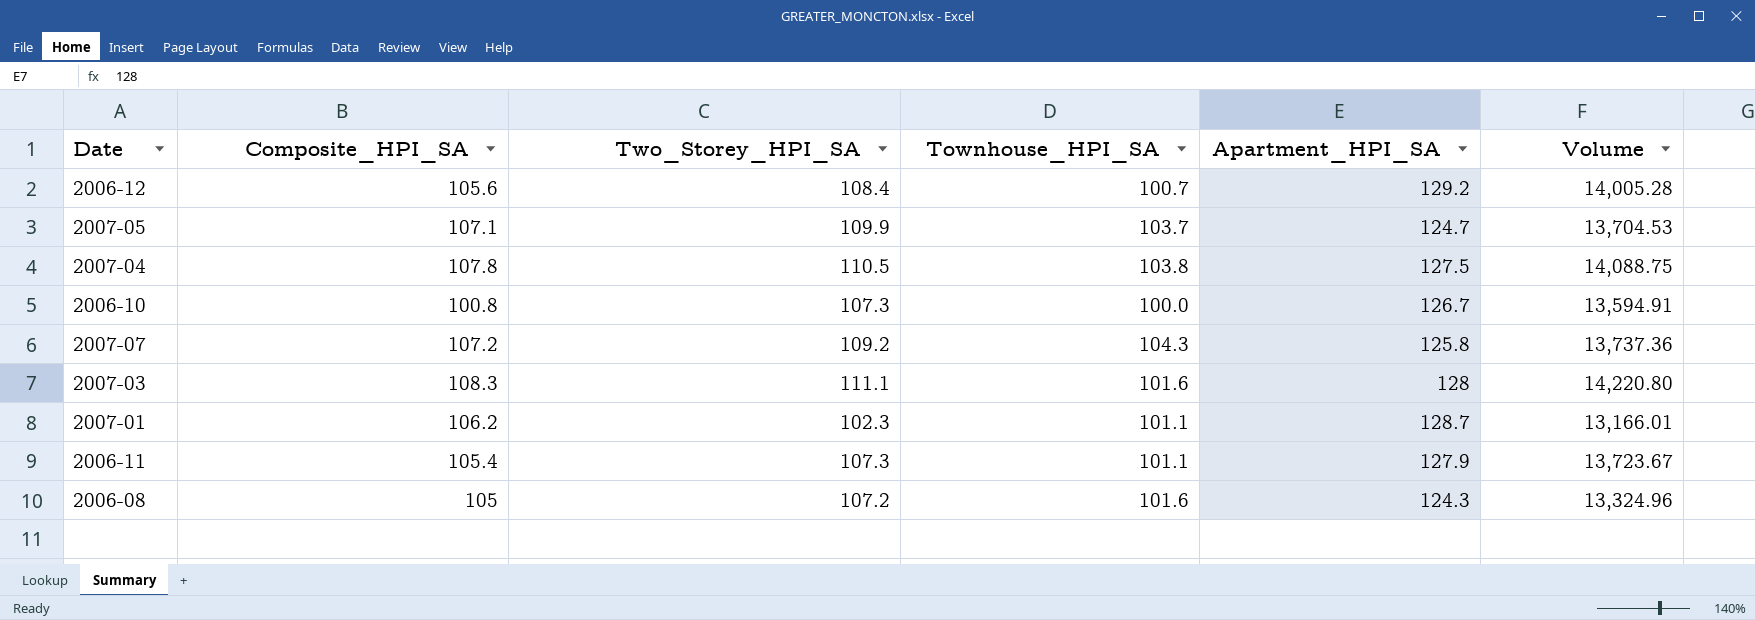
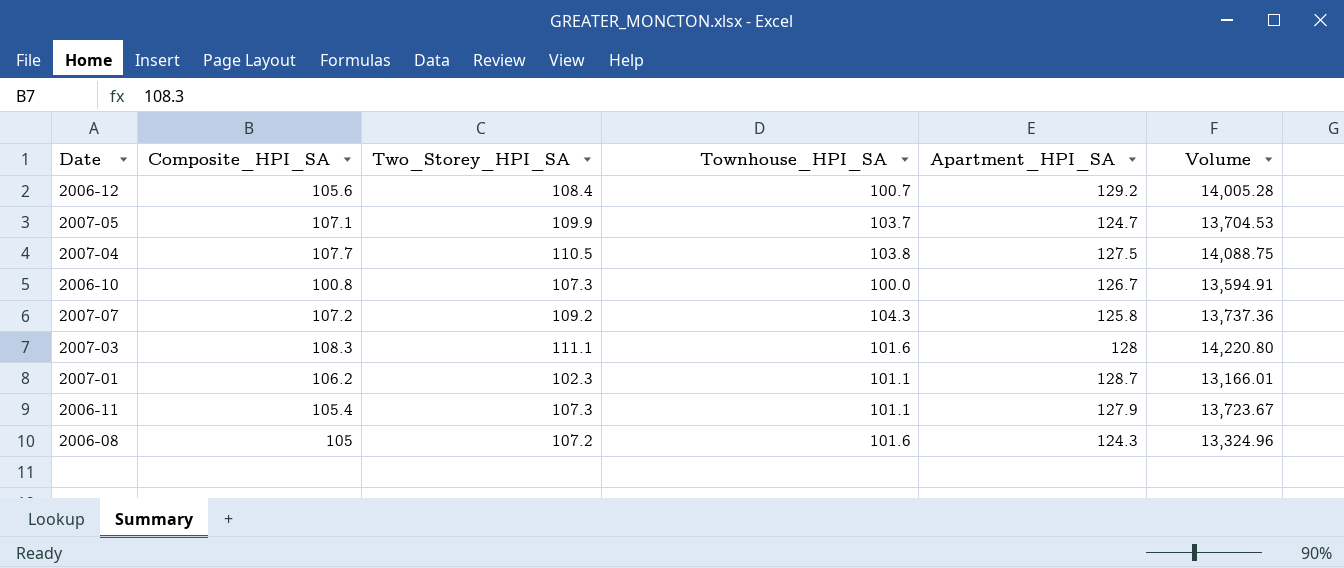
2007-04 | Composite_HPI_SA: 107.8 -> 107.7

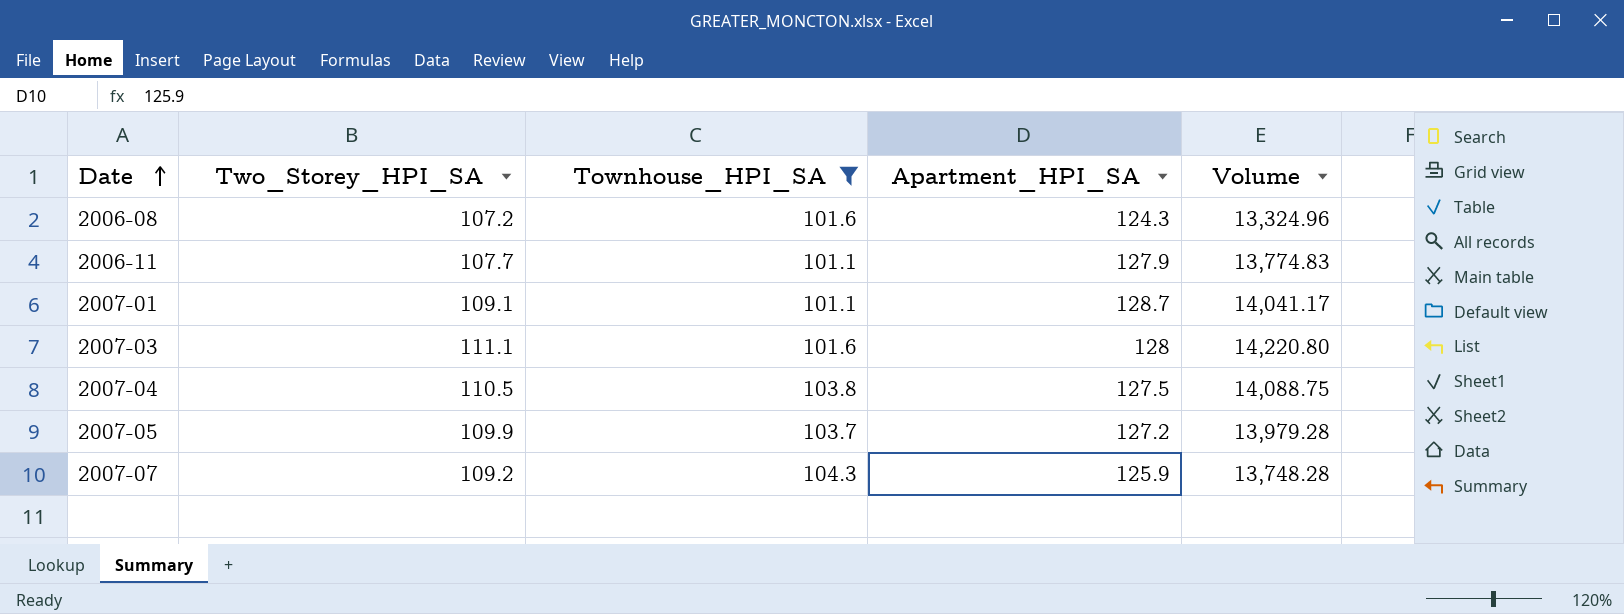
filter: none -> Townhouse_HPI_SA >= 101.1
row order: none -> Date ascending
column Composite_HPI_SA | position: 2 -> none
2006-11 | Two_Storey_HPI_SA: 107.3 -> 107.7
2006-11 | Volume: 13,723.67 -> 13,774.83
2007-01 | Two_Storey_HPI_SA: 102.3 -> 109.1
2007-01 | Volume: 13,166.01 -> 14,041.17
2007-05 | Apartment_HPI_SA: 124.7 -> 127.2
2007-05 | Volume: 13,704.53 -> 13,979.28
2007-07 | Apartment_HPI_SA: 125.8 -> 125.9
2007-07 | Volume: 13,737.36 -> 13,748.28

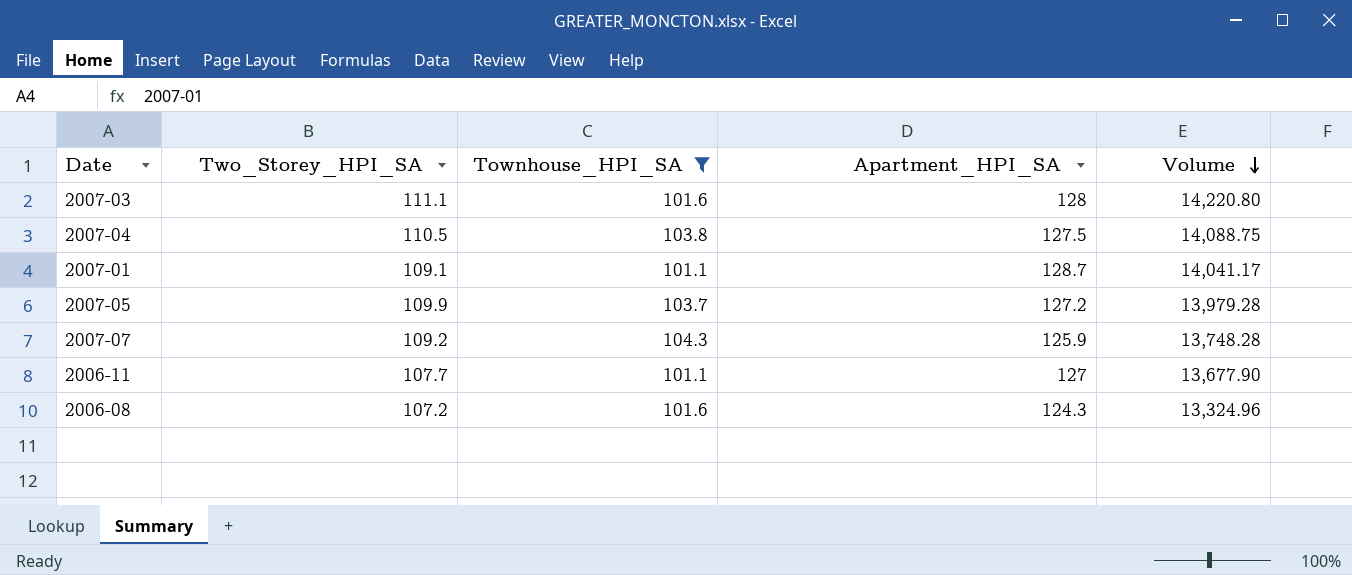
row order: Date ascending -> Volume descending
2006-11 | Apartment_HPI_SA: 127.9 -> 127
2006-11 | Volume: 13,774.83 -> 13,677.90

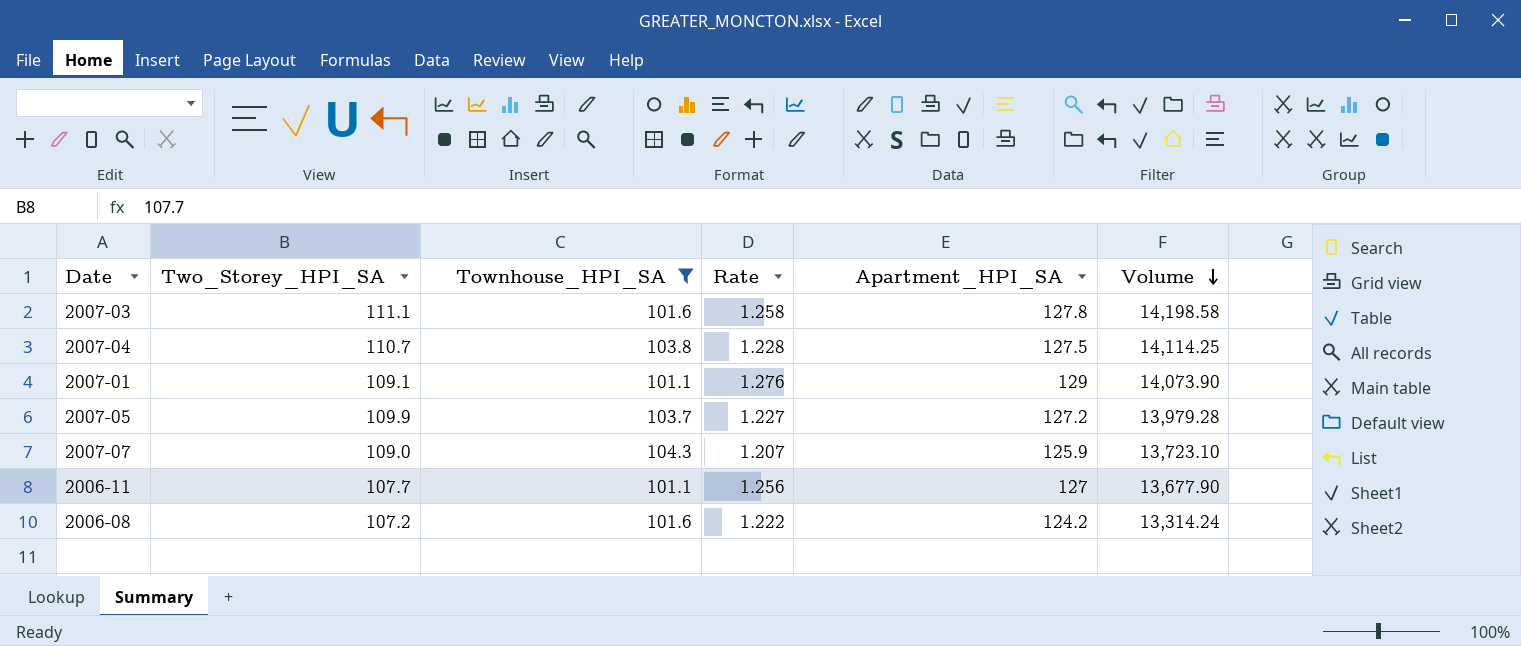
column Rate | formula: none -> [Apartment_HPI_SA] / [Townhouse_HPI_SA]
2007-03 | Apartment_HPI_SA: 128 -> 127.8
2007-03 | Volume: 14,220.80 -> 14,198.58
2007-04 | Two_Storey_HPI_SA: 110.5 -> 110.7
2007-04 | Volume: 14,088.75 -> 14,114.25
2007-01 | Apartment_HPI_SA: 128.7 -> 129
2007-01 | Volume: 14,041.17 -> 14,073.90
2007-07 | Two_Storey_HPI_SA: 109.2 -> 109.0
2007-07 | Volume: 13,748.28 -> 13,723.10
2006-08 | Apartment_HPI_SA: 124.3 -> 124.2
2006-08 | Volume: 13,324.96 -> 13,314.24

